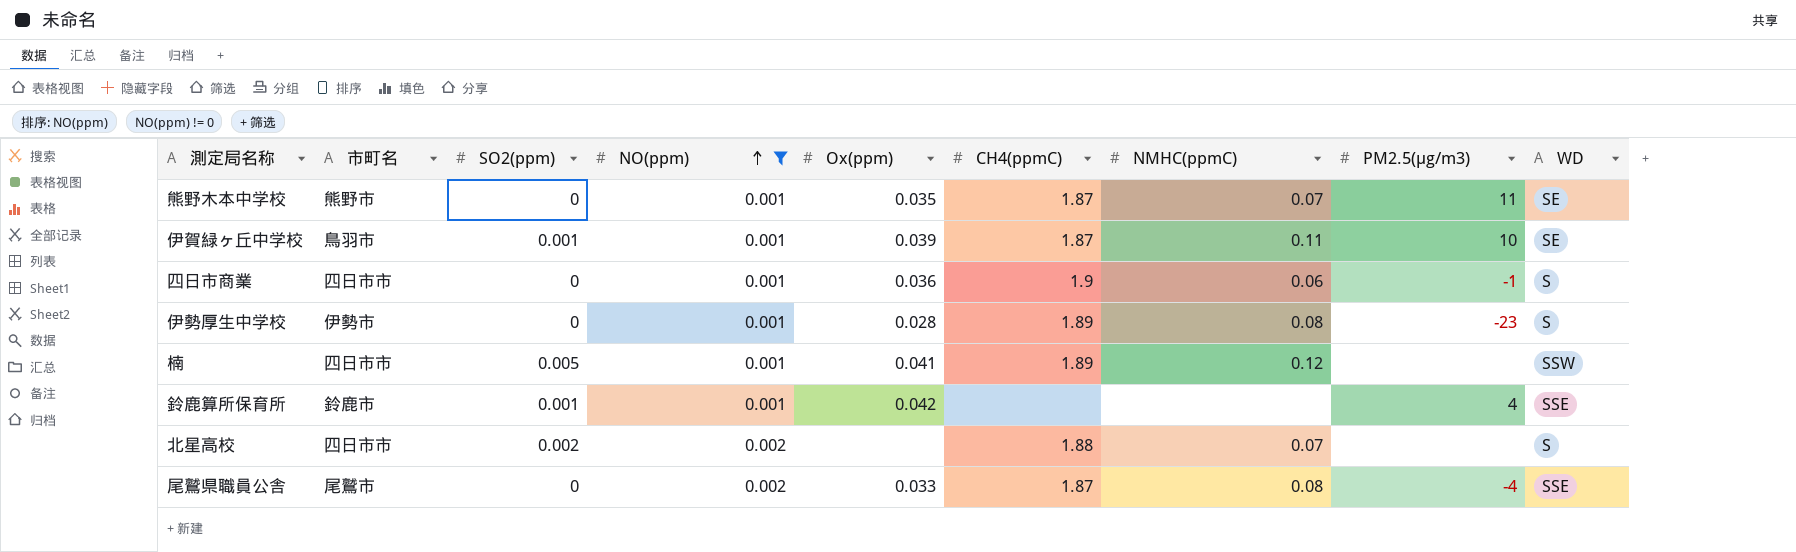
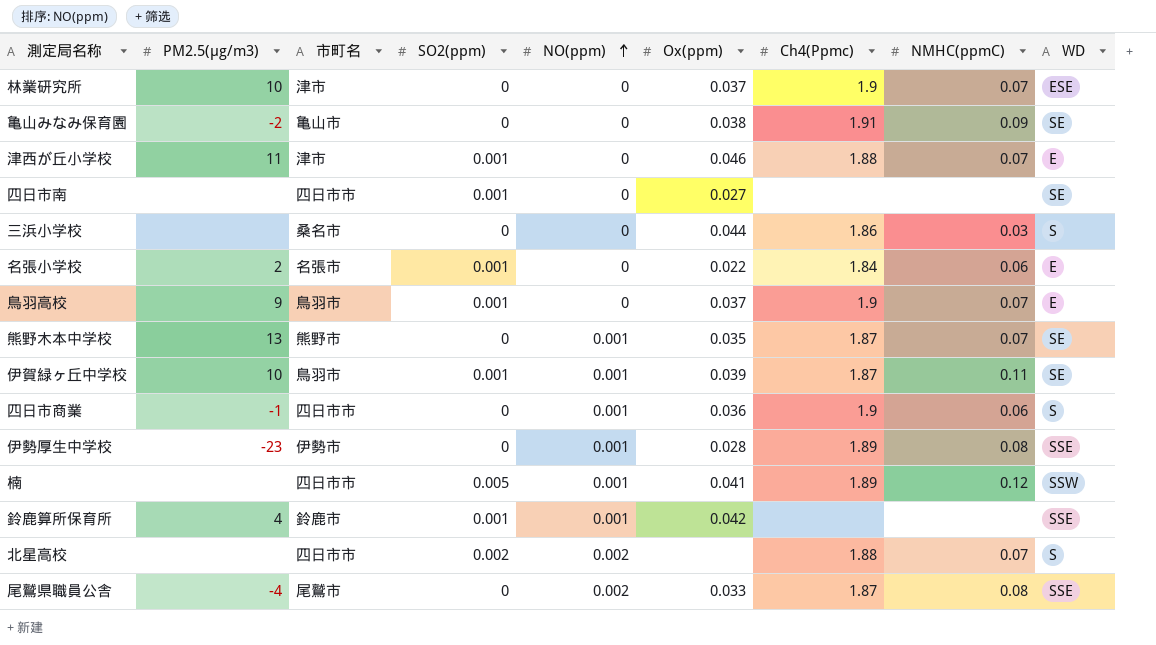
filter: NO(ppm) != 0 -> none
column PM2.5(μg/m3) | position: 8 -> 2
column name: CH4(ppmC) -> Ch4(Ppmc)
熊野木本中学校 | PM2.5(μg/m3): 11 -> 13
伊勢厚生中学校 | WD: S -> SSE

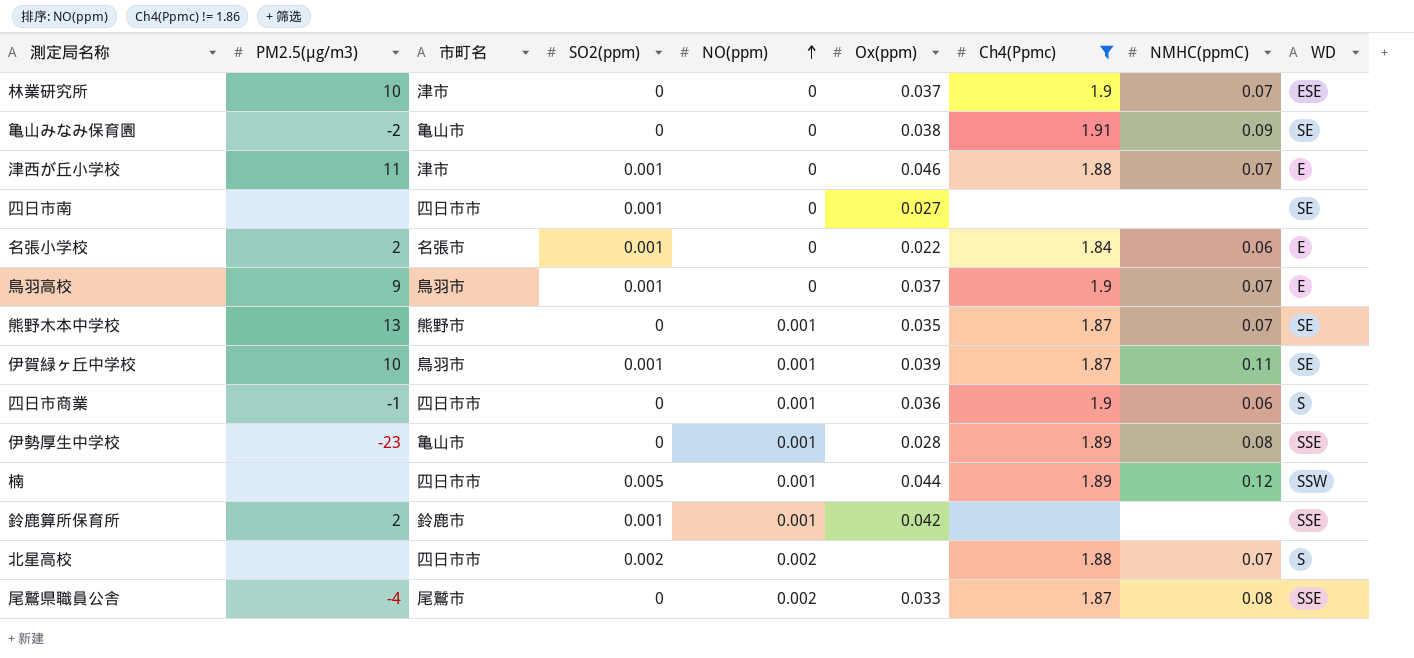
filter: none -> Ch4(Ppmc) != 1.86
伊勢厚生中学校 | 市町名: 伊勢市 -> 亀山市
楠 | Ox(ppm): 0.041 -> 0.044
鈴鹿算所保育所 | PM2.5(μg/m3): 4 -> 2

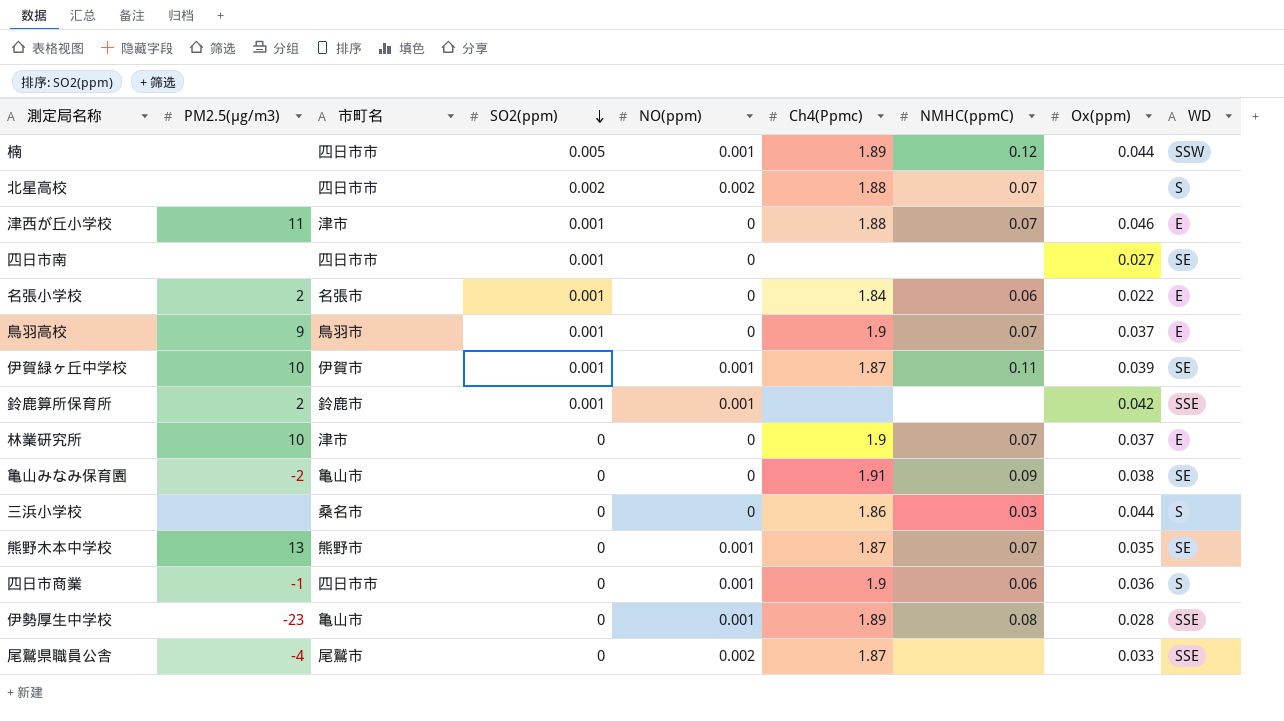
filter: Ch4(Ppmc) != 1.86 -> none
row order: NO(ppm) ascending -> SO2(ppm) descending
column Ox(ppm) | position: 6 -> 8
伊賀緑ヶ丘中学校 | 市町名: 鳥羽市 -> 伊賀市
林業研究所 | WD: ESE -> E
尾鷲県職員公舎 | NMHC(ppmC): 0.08 -> none

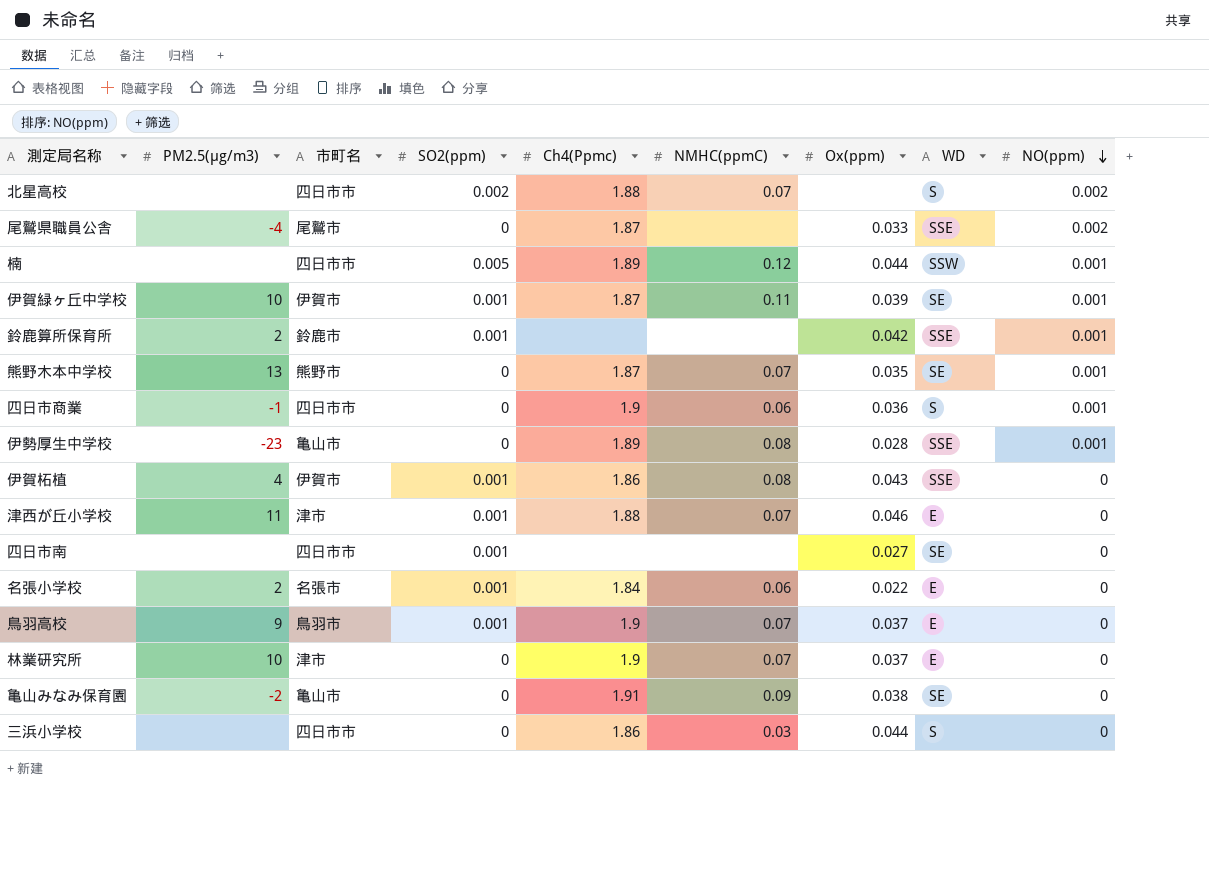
row order: SO2(ppm) descending -> NO(ppm) descending
column NO(ppm) | position: 5 -> 9
row 伊賀柘植: none -> 4 | 伊賀市 | 0.001 | 1.86 | 0.08 | 0.043 | SSE | 0
三浜小学校 | 市町名: 桑名市 -> 四日市市

